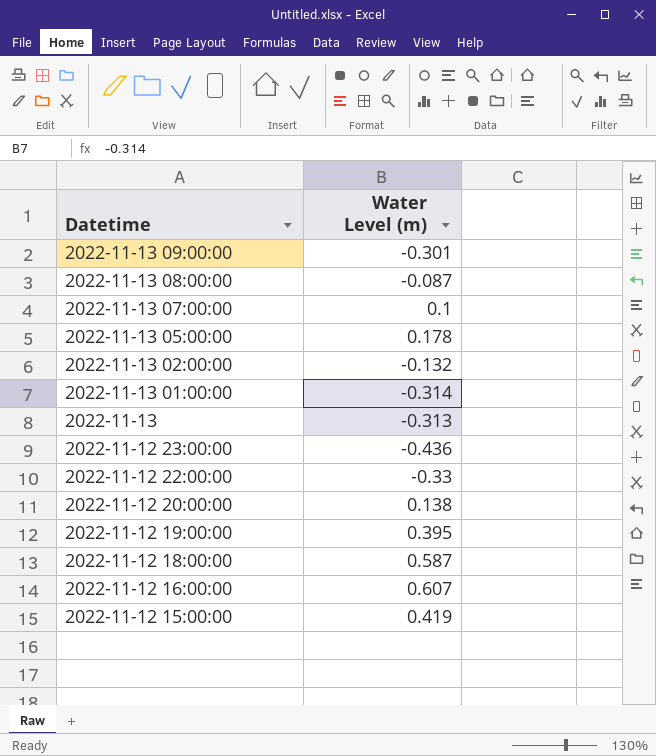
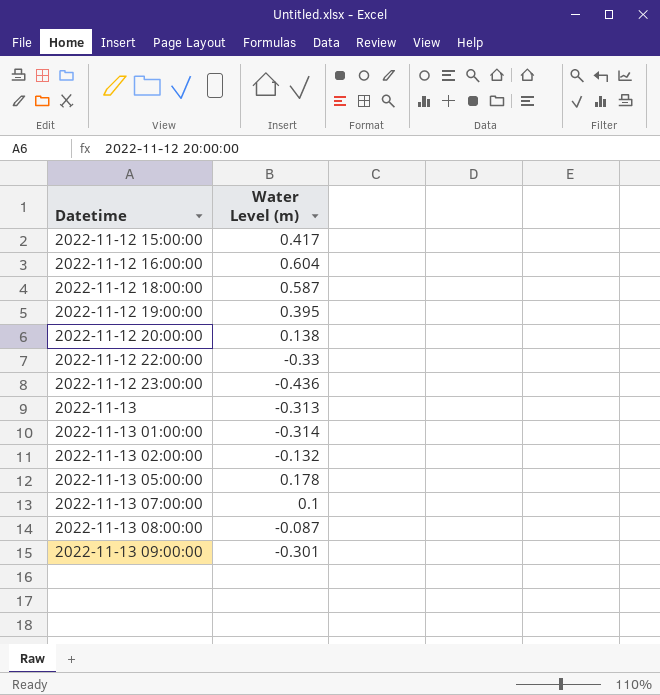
row order: Datetime descending -> Datetime ascending
2022-11-12 15:00:00 | Water Level (m): 0.419 -> 0.417
2022-11-12 16:00:00 | Water Level (m): 0.607 -> 0.604

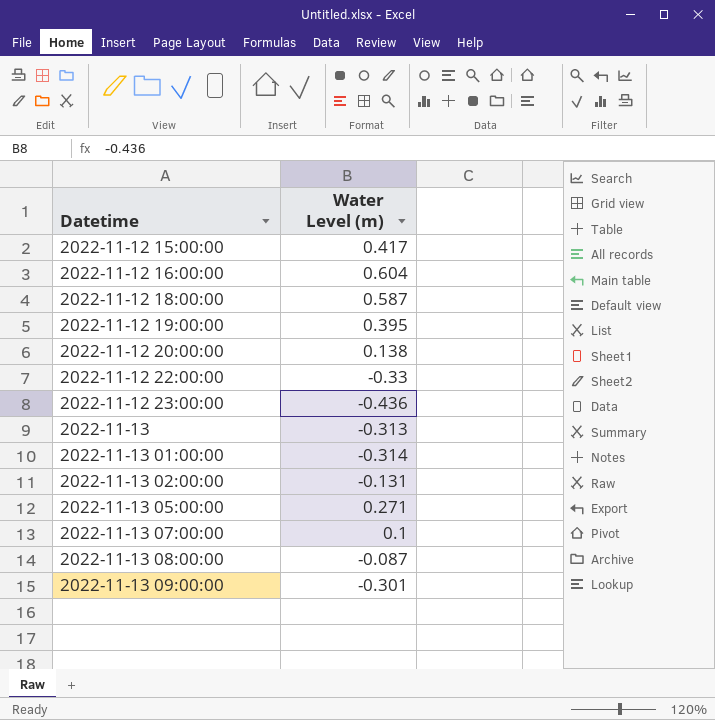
2022-11-13 02:00:00 | Water Level (m): -0.132 -> -0.131
2022-11-13 05:00:00 | Water Level (m): 0.178 -> 0.271

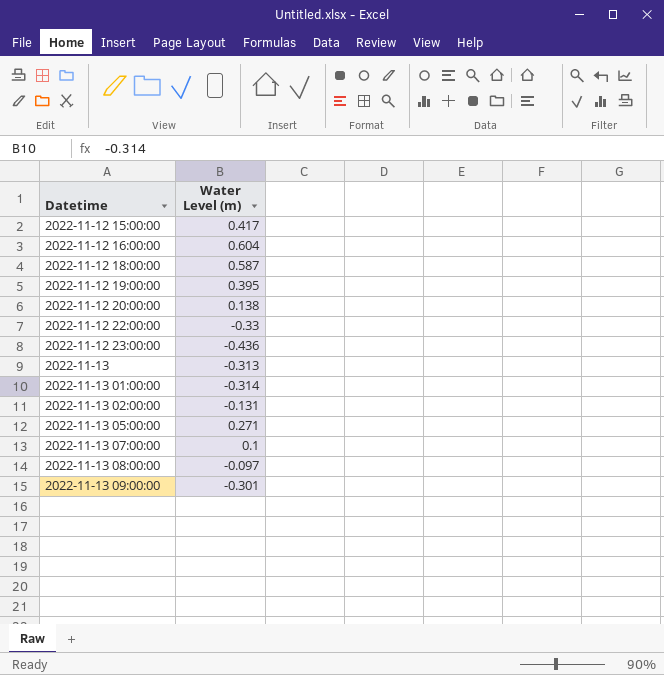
2022-11-13 08:00:00 | Water Level (m): -0.087 -> -0.097

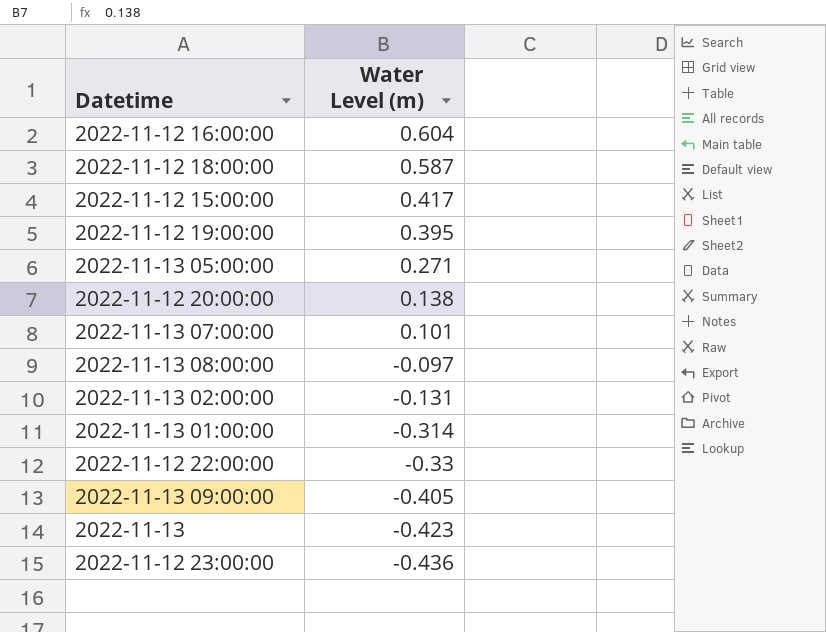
row order: Datetime ascending -> Water Level (m) descending
2022-11-13 07:00:00 | Water Level (m): 0.1 -> 0.101
2022-11-13 09:00:00 | Water Level (m): -0.301 -> -0.405
2022-11-13 | Water Level (m): -0.313 -> -0.423

